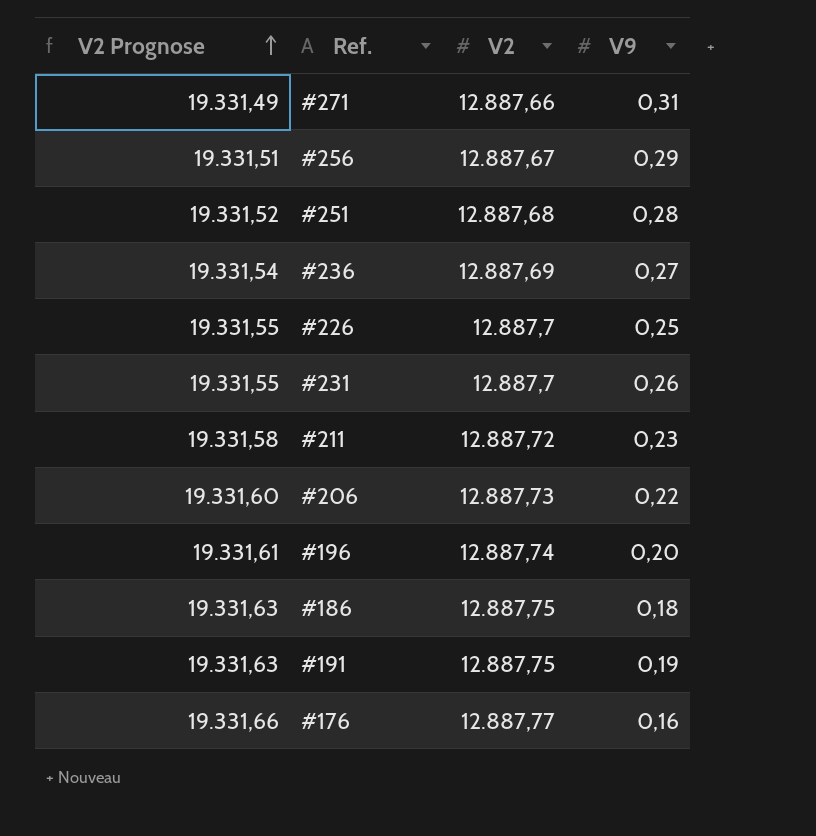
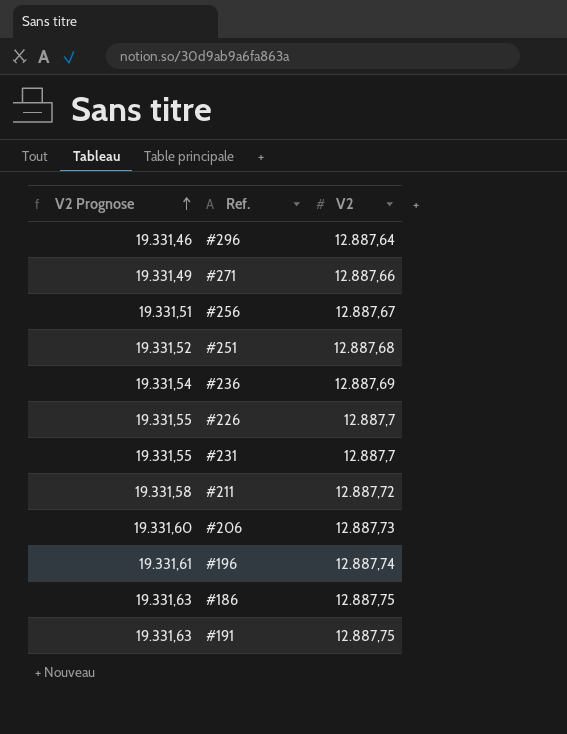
column V9 | position: 4 -> none
row #176: 19.331,66 | 12.887,77 | 0,16 -> none
row #296: none -> 19.331,46 | 12.887,64

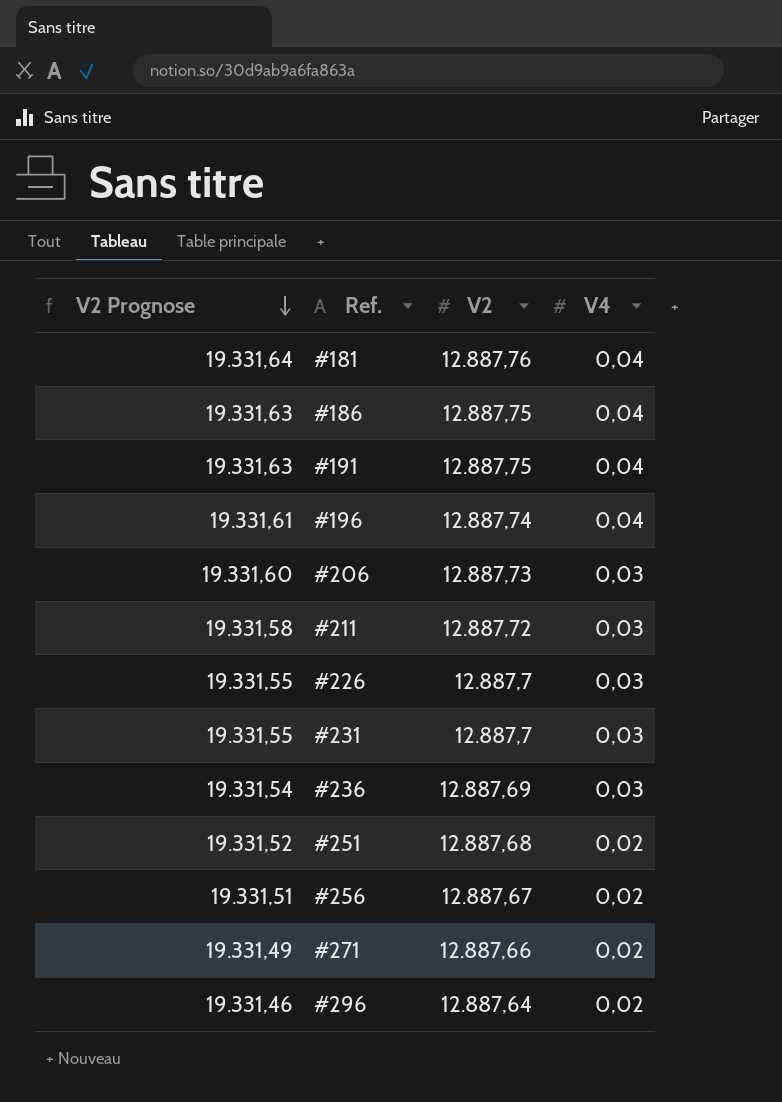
row order: V2 Prognose ascending -> V2 Prognose descending
column V4 | position: none -> 4
row #181: none -> 19.331,64 | 12.887,76 | 0,04

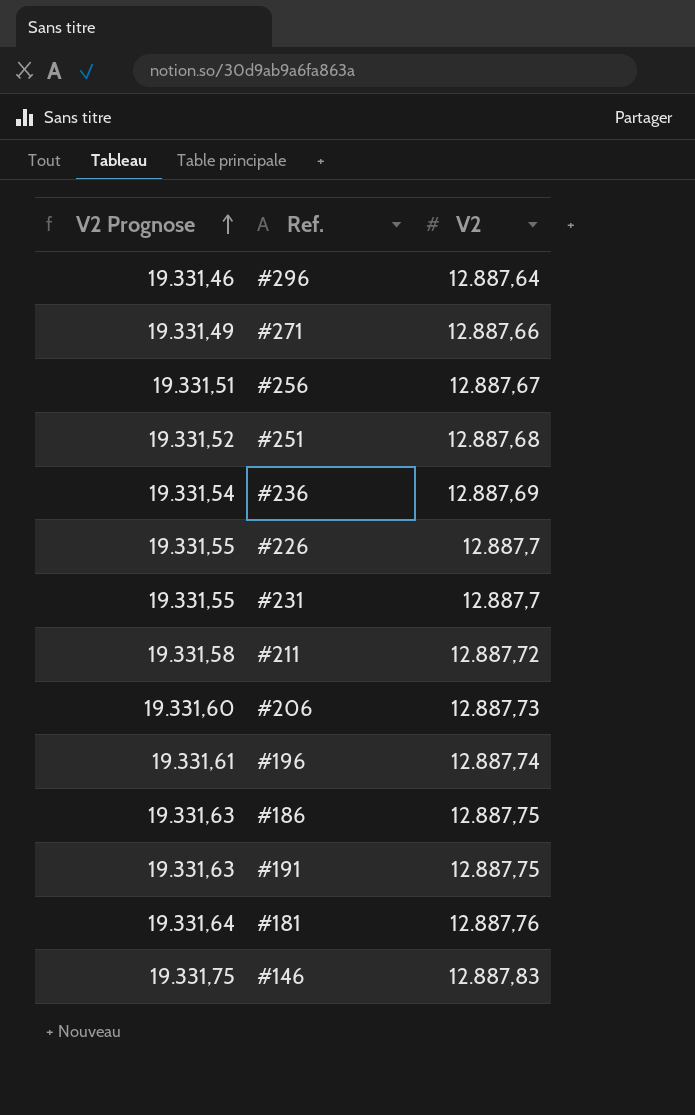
row order: V2 Prognose descending -> V2 Prognose ascending
column V4 | position: 4 -> none
row #146: none -> 19.331,75 | 12.887,83

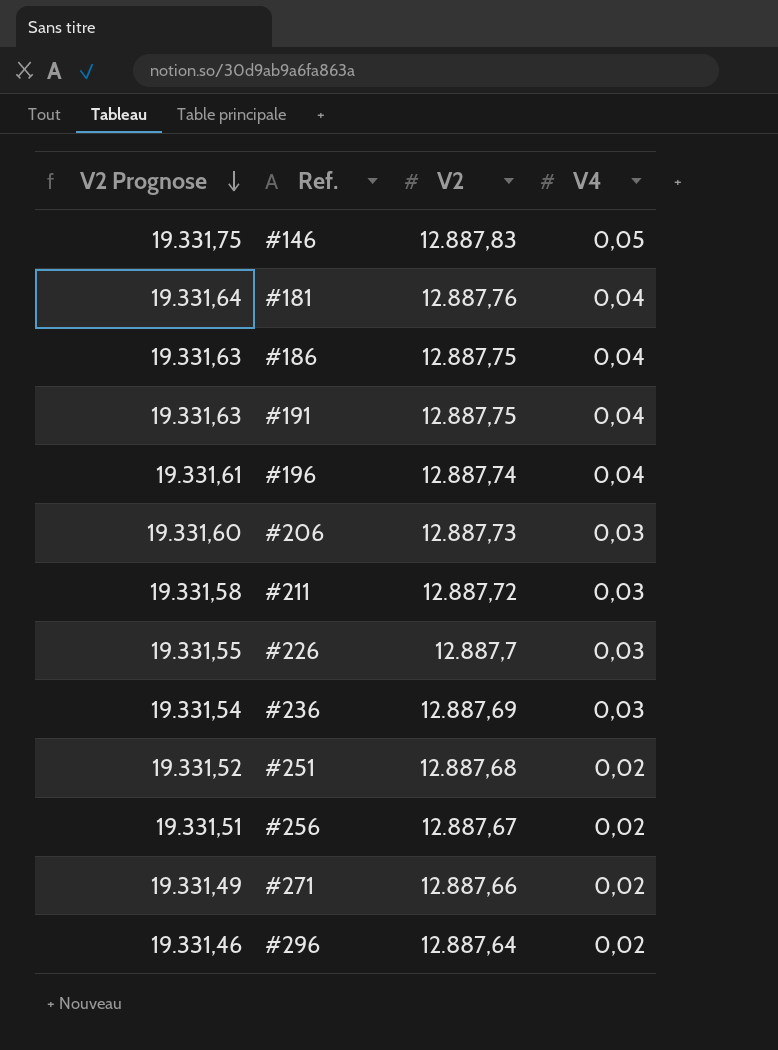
row order: V2 Prognose ascending -> V2 Prognose descending
column V4 | position: none -> 4
row #231: 19.331,55 | 12.887,7 -> none

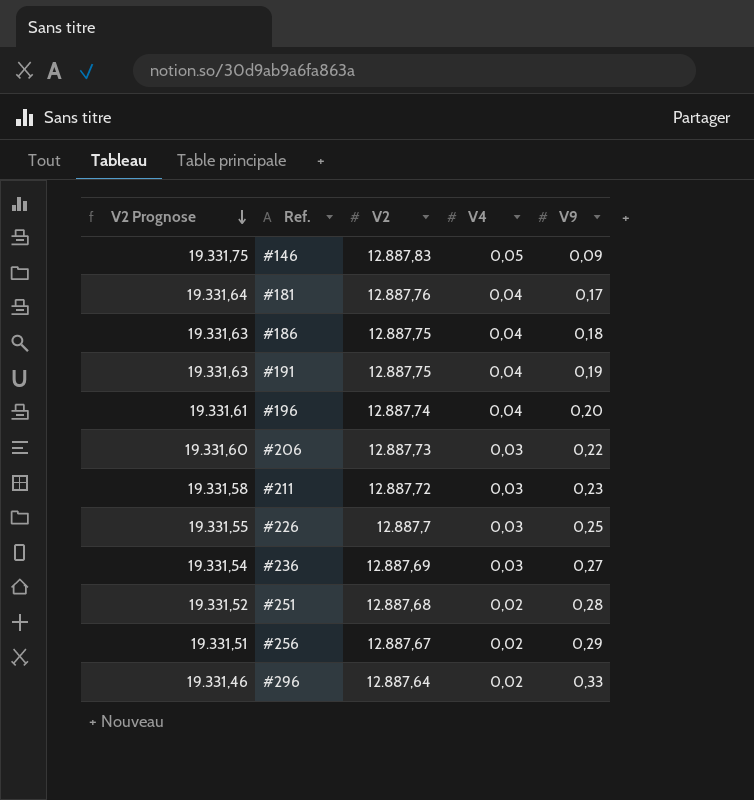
column V9 | position: none -> 5
row #271: 19.331,49 | 12.887,66 | 0,02 -> none

